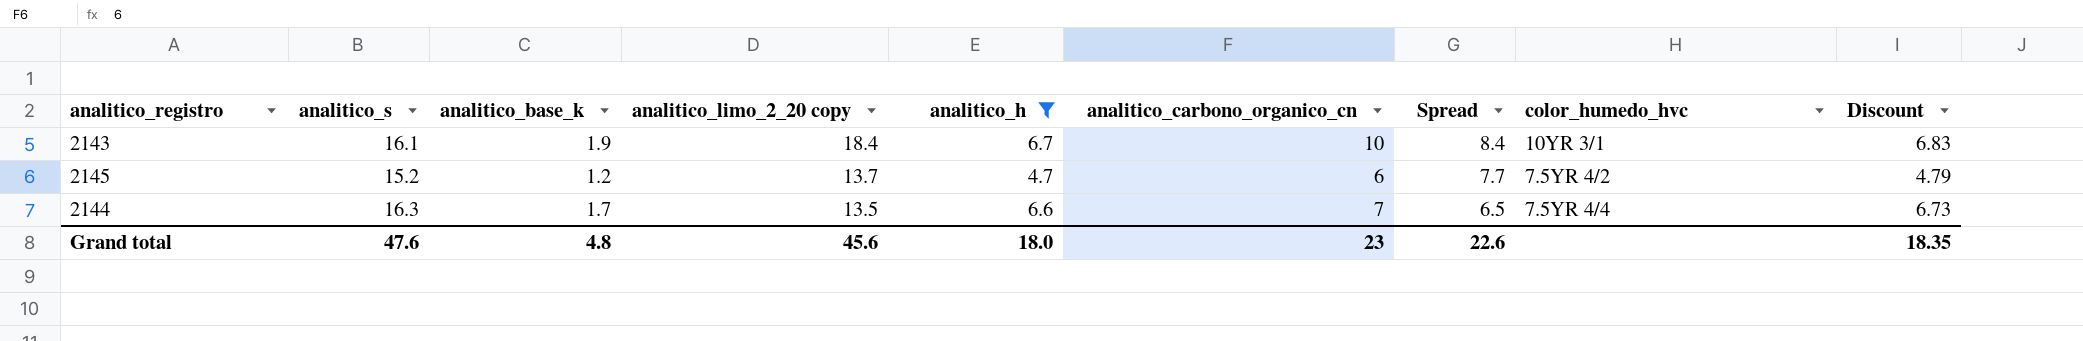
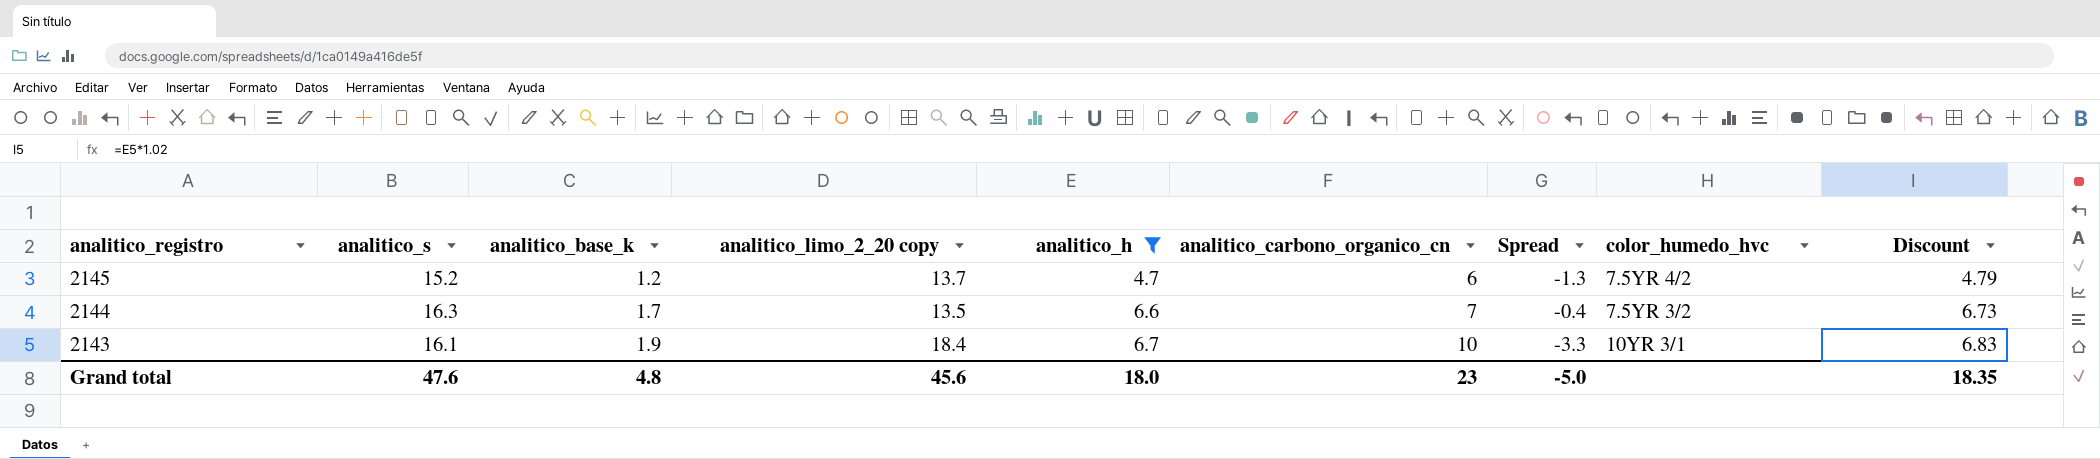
row order: analitico_limo_2_20 copy descending -> analitico_registro descending
column Spread | formula: [analitico_limo_2_20 copy] - [analitico_carbono_organico_cn] -> [analitico_h] - [analitico_carbono_organico_cn]
2144 | color_humedo_hvc: 7.5YR 4/4 -> 7.5YR 3/2
Grand total | Spread: 22.6 -> -5.0

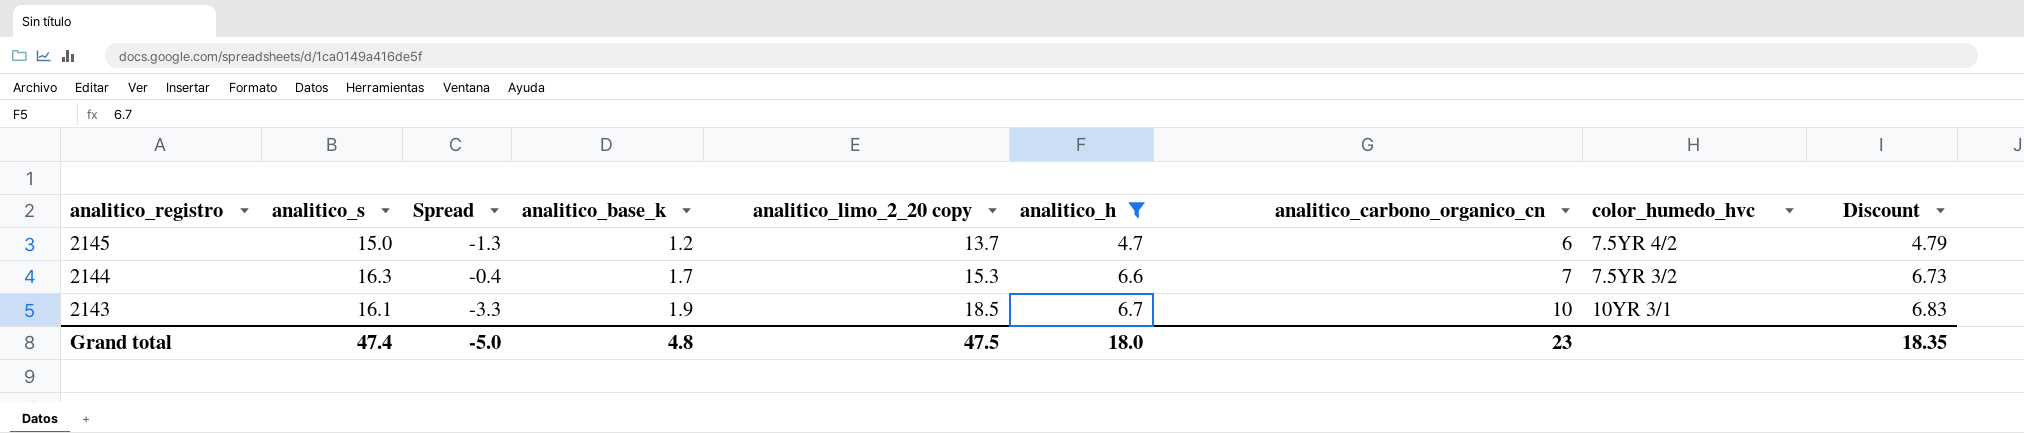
column Spread | position: 7 -> 3
2145 | analitico_s: 15.2 -> 15.0
2144 | analitico_limo_2_20 copy: 13.5 -> 15.3
2143 | analitico_limo_2_20 copy: 18.4 -> 18.5
Grand total | analitico_s: 47.6 -> 47.4
Grand total | analitico_limo_2_20 copy: 45.6 -> 47.5

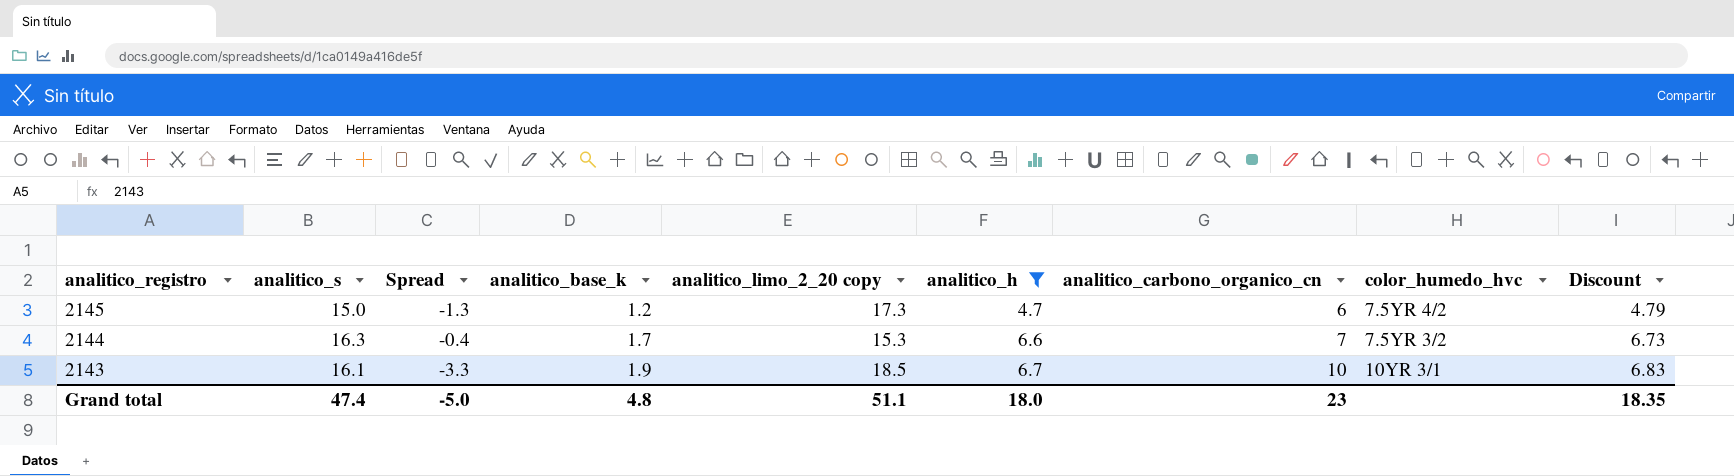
2145 | analitico_limo_2_20 copy: 13.7 -> 17.3
Grand total | analitico_limo_2_20 copy: 47.5 -> 51.1

